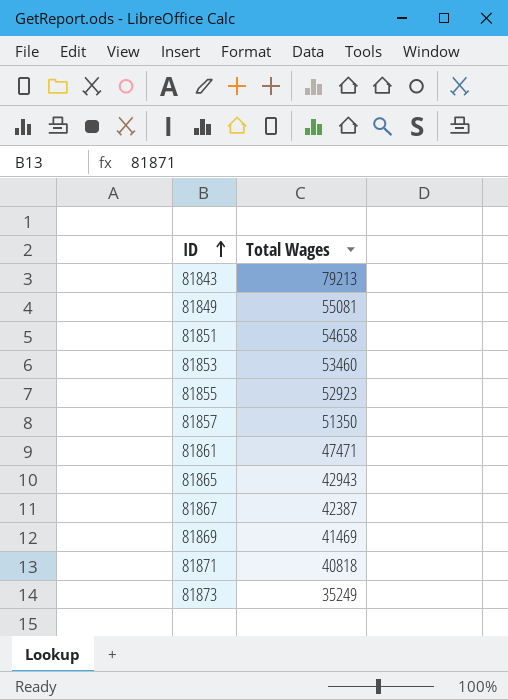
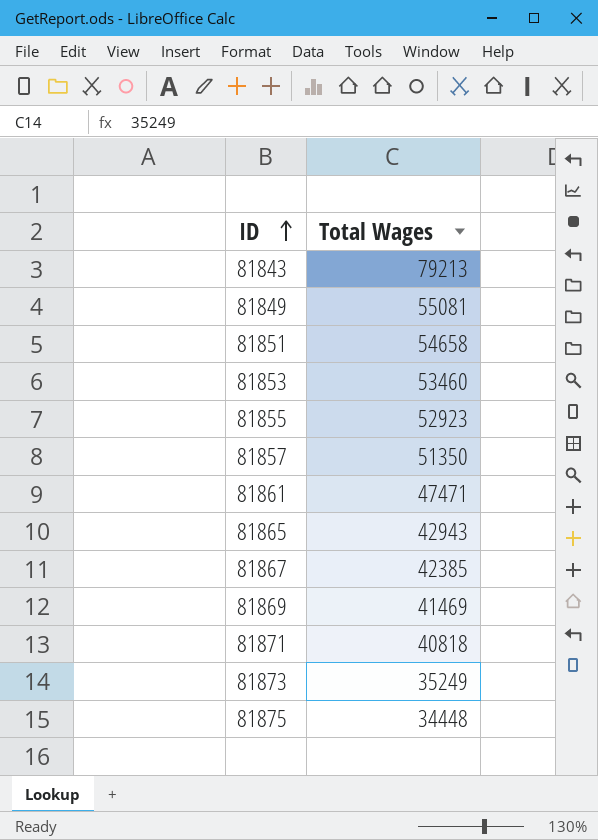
81867 | Total Wages: 42387 -> 42385
row 81875: none -> 34448

